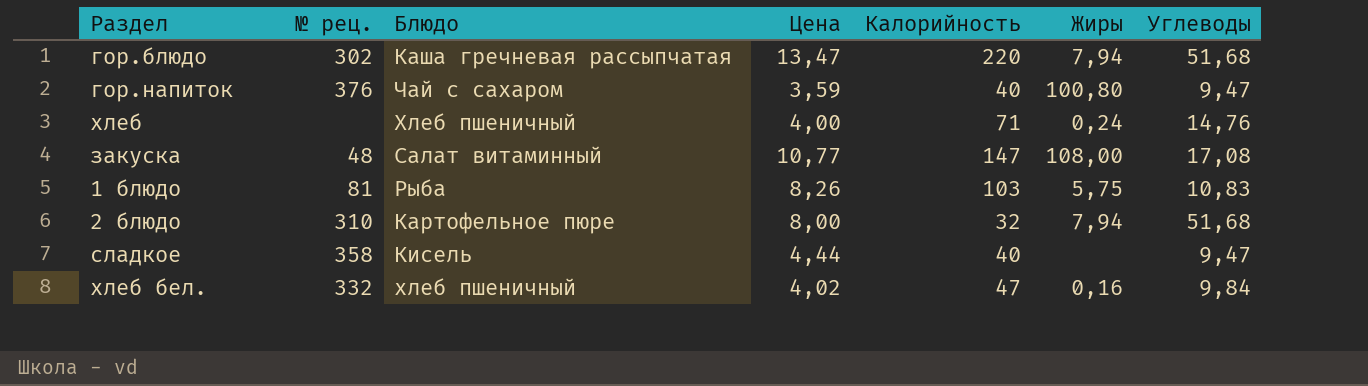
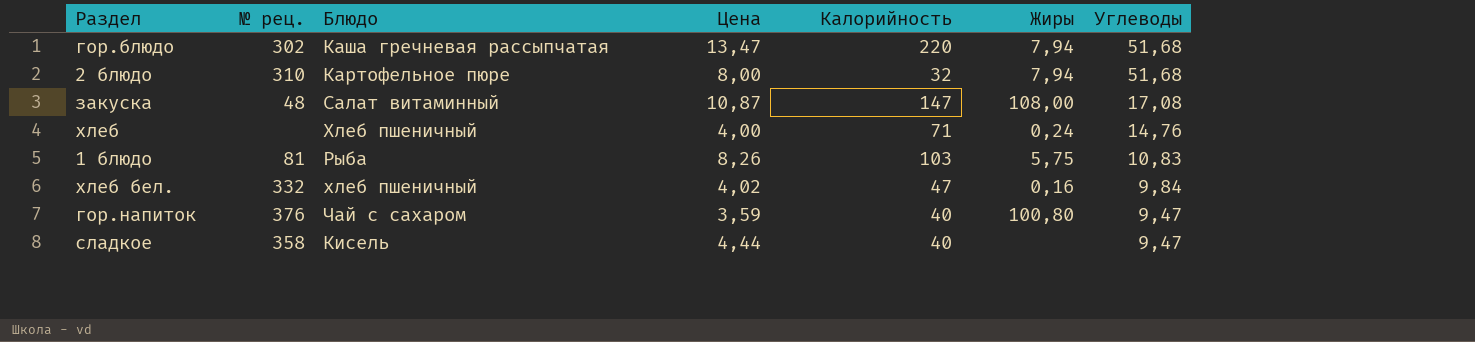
row order: none -> Углеводы descending
закуска | Цена: 10,77 -> 10,87

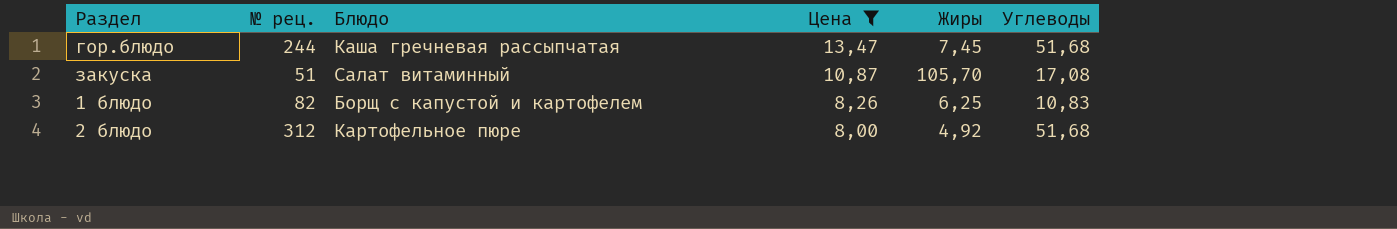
filter: none -> Цена >= 8,00
row order: Углеводы descending -> Цена descending
column Калорийность | position: 5 -> none
гор.блюдо | № рец.: 302 -> 244
гор.блюдо | Жиры: 7,94 -> 7,45
закуска | № рец.: 48 -> 51
закуска | Жиры: 108,00 -> 105,70
1 блюдо | № рец.: 81 -> 82
1 блюдо | Блюдо: Рыба -> Борщ с капустой и картофелем
1 блюдо | Жиры: 5,75 -> 6,25
2 блюдо | № рец.: 310 -> 312
2 блюдо | Жиры: 7,94 -> 4,92

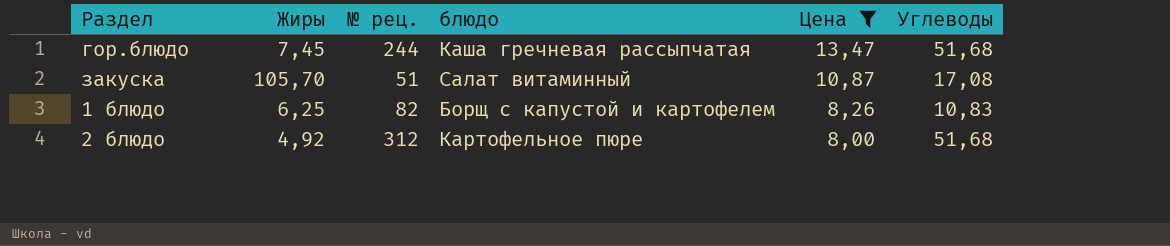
column Жиры | position: 5 -> 2
column name: Блюдо -> блюдо

